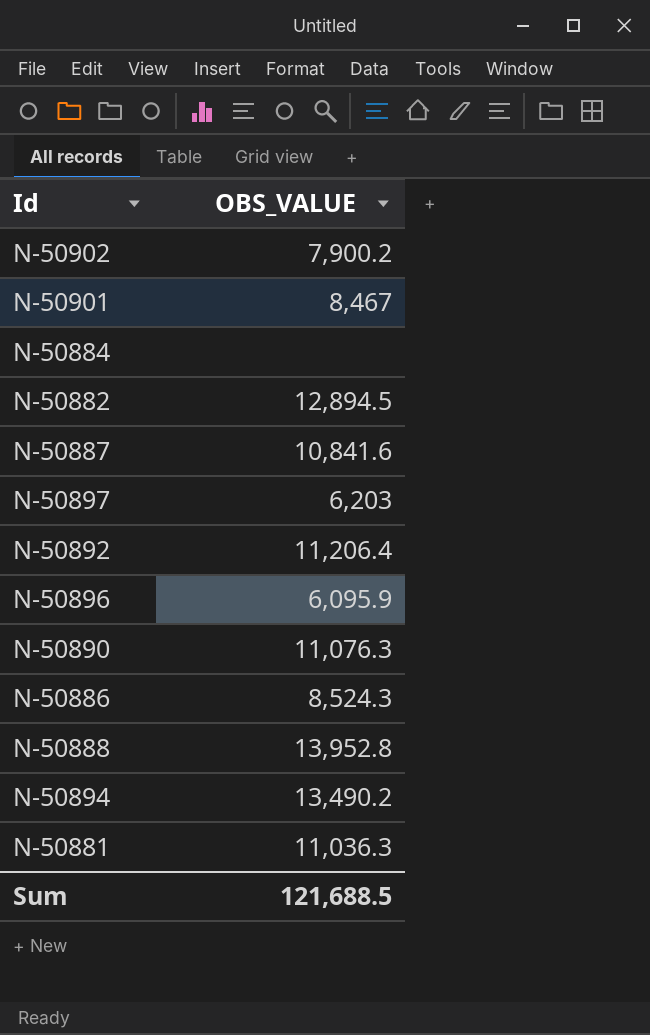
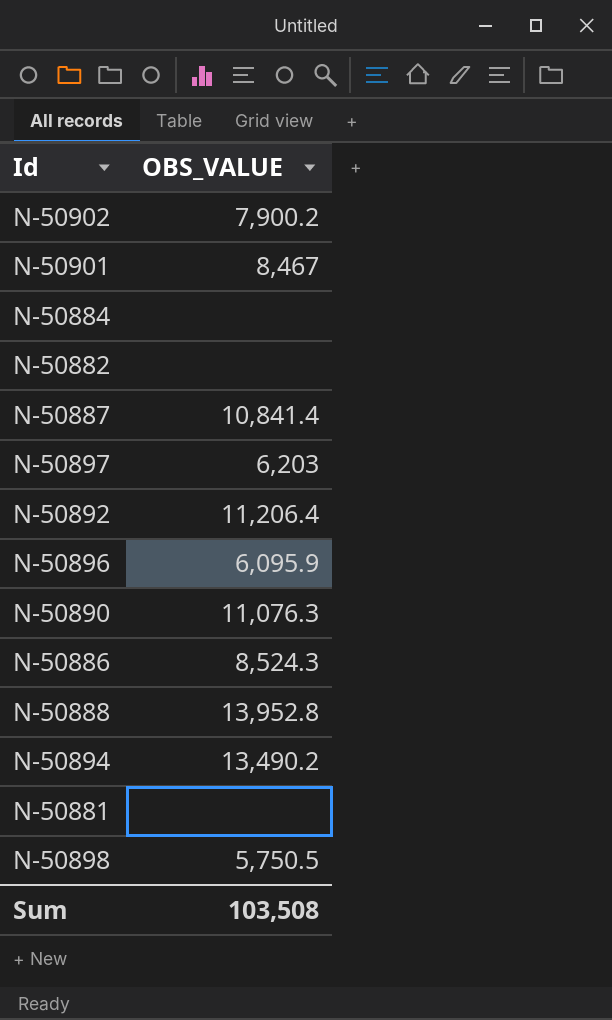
N-50882 | OBS_VALUE: 12,894.5 -> none
N-50887 | OBS_VALUE: 10,841.6 -> 10,841.4
N-50881 | OBS_VALUE: 11,036.3 -> none
row N-50898: none -> 5,750.5
Sum | OBS_VALUE: 121,688.5 -> 103,508

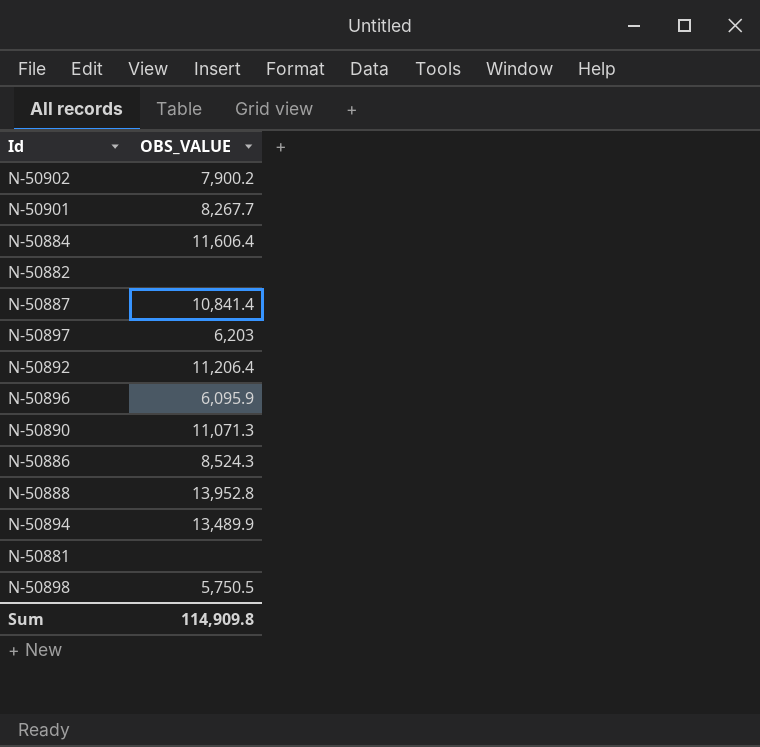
N-50901 | OBS_VALUE: 8,467 -> 8,267.7
N-50884 | OBS_VALUE: none -> 11,606.4
N-50890 | OBS_VALUE: 11,076.3 -> 11,071.3
N-50894 | OBS_VALUE: 13,490.2 -> 13,489.9
Sum | OBS_VALUE: 103,508 -> 114,909.8

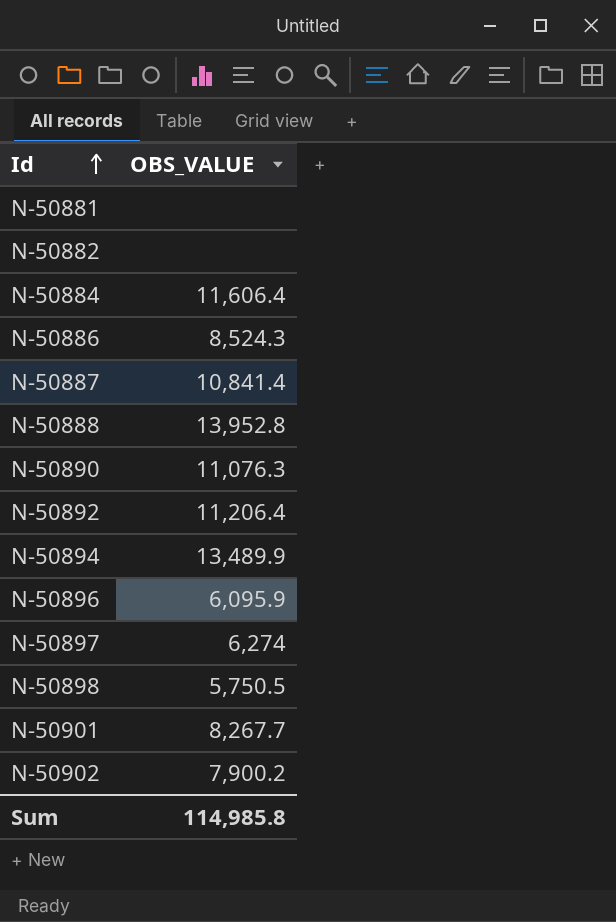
row order: none -> Id ascending
N-50890 | OBS_VALUE: 11,071.3 -> 11,076.3
N-50897 | OBS_VALUE: 6,203 -> 6,274
Sum | OBS_VALUE: 114,909.8 -> 114,985.8

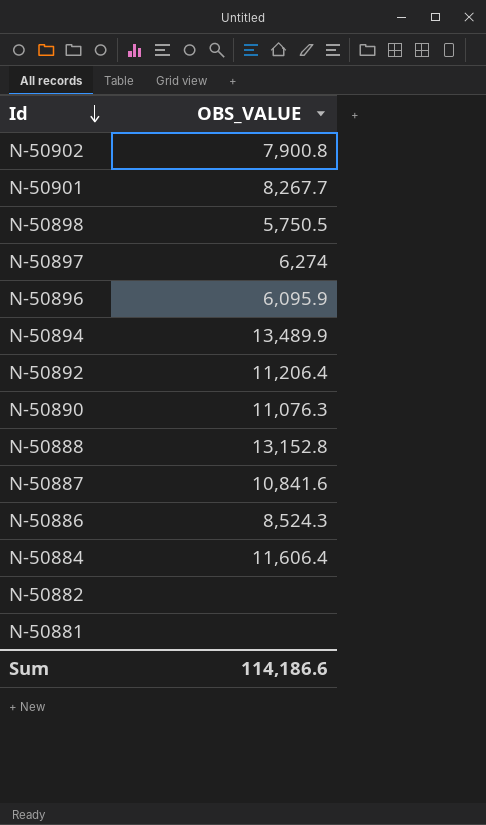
row order: Id ascending -> Id descending
N-50902 | OBS_VALUE: 7,900.2 -> 7,900.8
N-50888 | OBS_VALUE: 13,952.8 -> 13,152.8
N-50887 | OBS_VALUE: 10,841.4 -> 10,841.6
Sum | OBS_VALUE: 114,985.8 -> 114,186.6

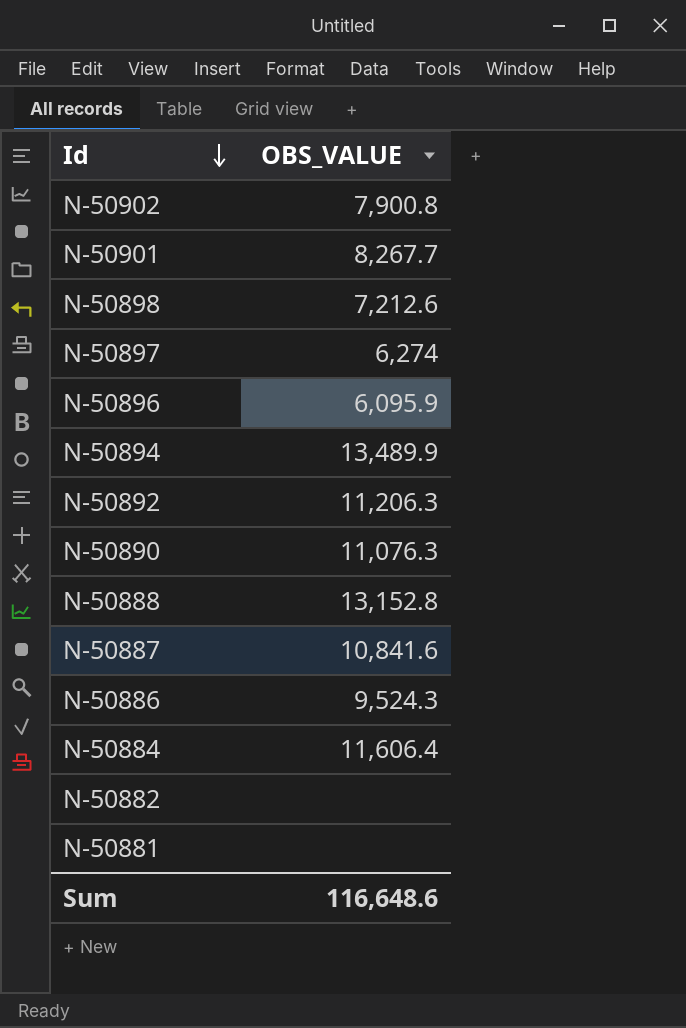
N-50898 | OBS_VALUE: 5,750.5 -> 7,212.6
N-50892 | OBS_VALUE: 11,206.4 -> 11,206.3
N-50886 | OBS_VALUE: 8,524.3 -> 9,524.3
Sum | OBS_VALUE: 114,186.6 -> 116,648.6

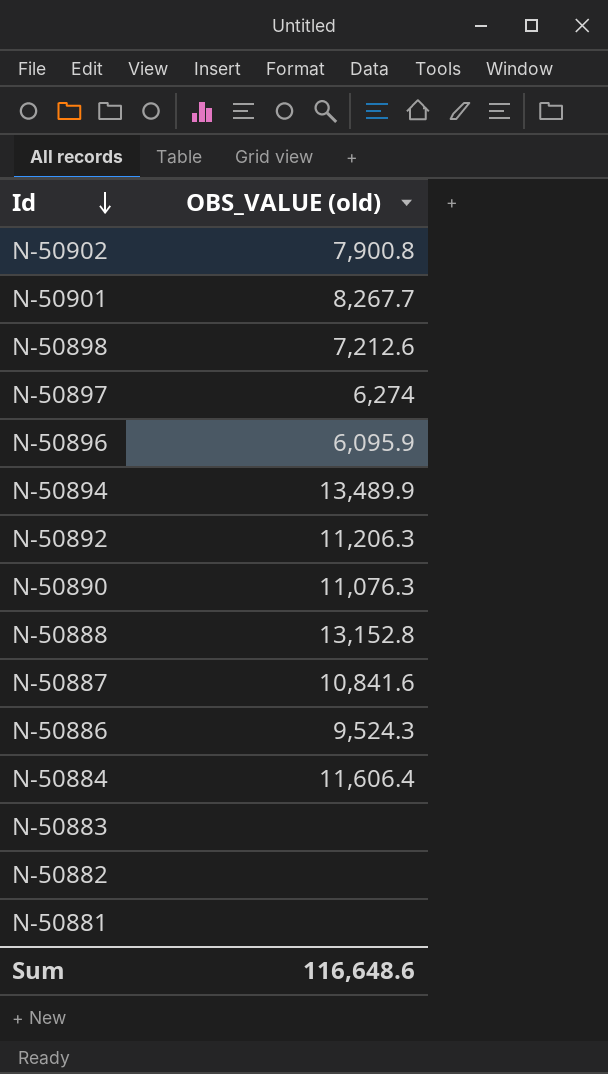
column name: OBS_VALUE -> OBS_VALUE (old)
row N-50883: none -> none

